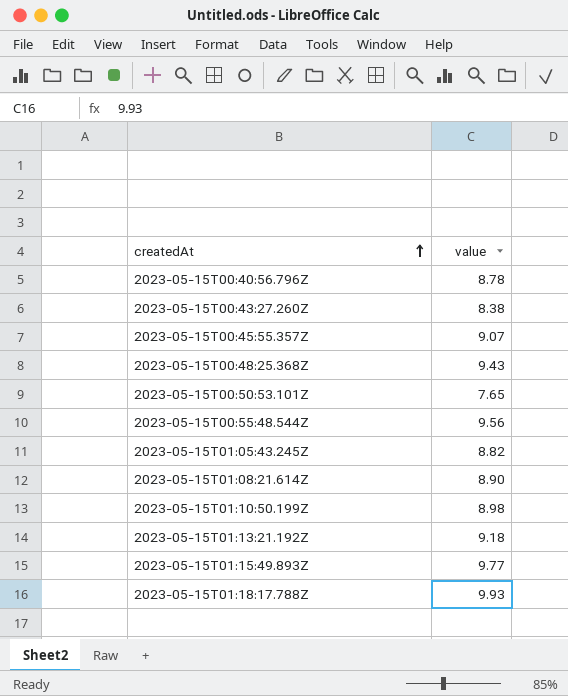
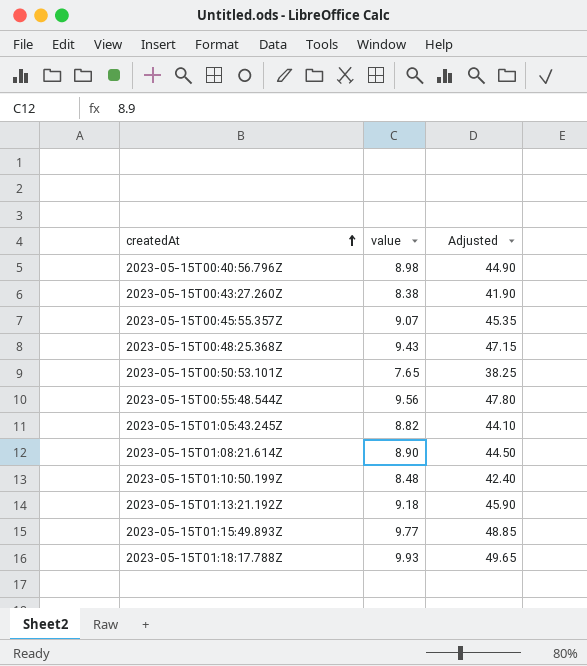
column Adjusted | formula: none -> [value] * 5
2023-05-15T00:40:56.796Z | value: 8.78 -> 8.98
2023-05-15T01:10:50.199Z | value: 8.98 -> 8.48

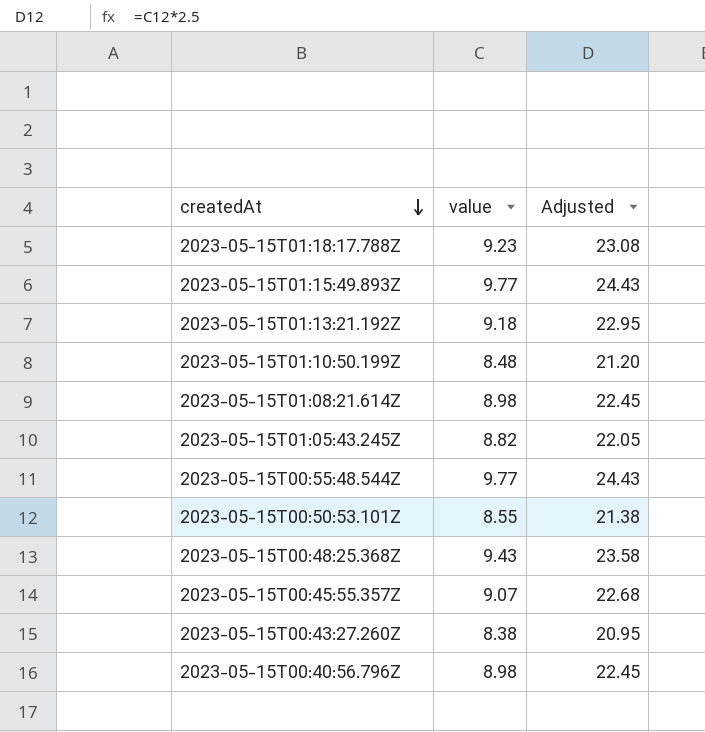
row order: createdAt ascending -> createdAt descending
column Adjusted | formula: [value] * 5 -> [value] * 2.5
2023-05-15T01:18:17.788Z | value: 9.93 -> 9.23
2023-05-15T01:08:21.614Z | value: 8.90 -> 8.98
2023-05-15T00:55:48.544Z | value: 9.56 -> 9.77
2023-05-15T00:50:53.101Z | value: 7.65 -> 8.55

